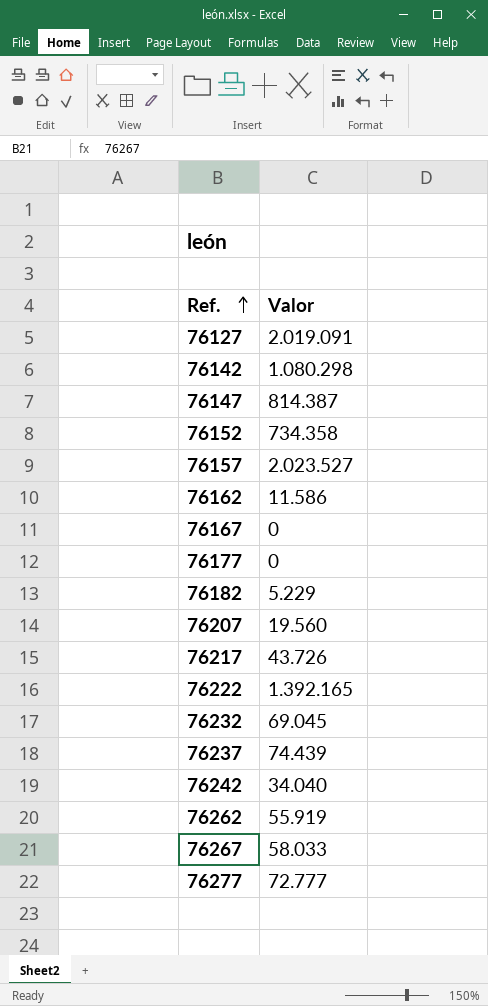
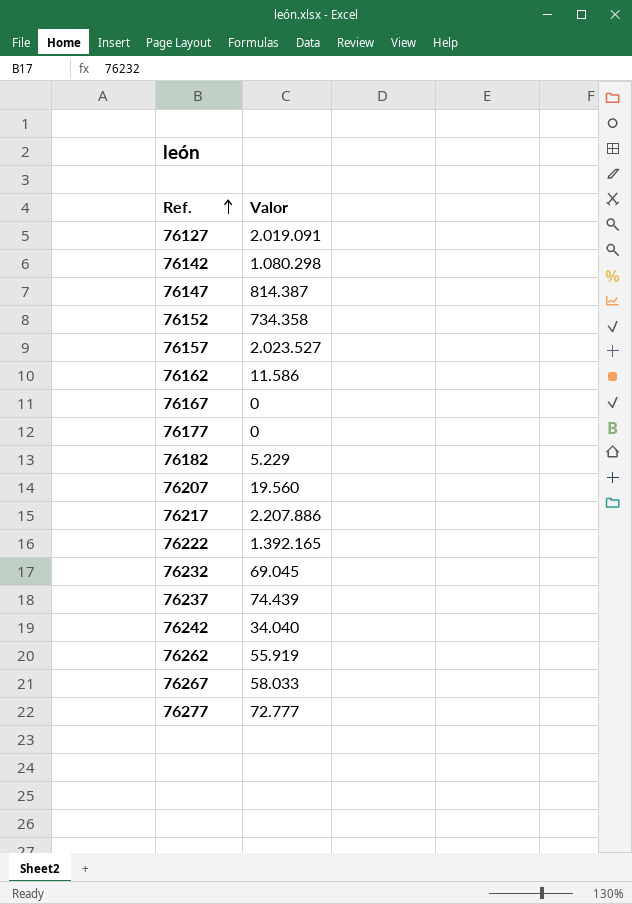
76217 | Valor: 43.726 -> 2.207.886

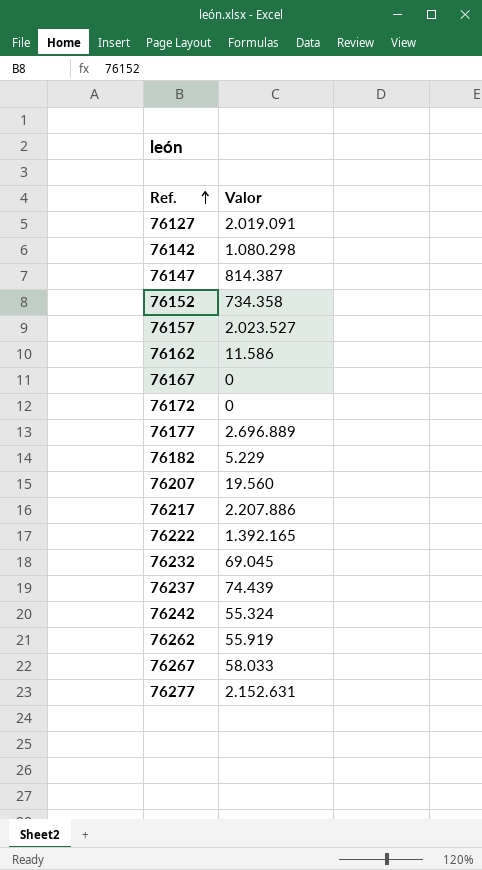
row 76172: none -> 0
76177 | Valor: 0 -> 2.696.889
76242 | Valor: 34.040 -> 55.324
76277 | Valor: 72.777 -> 2.152.631

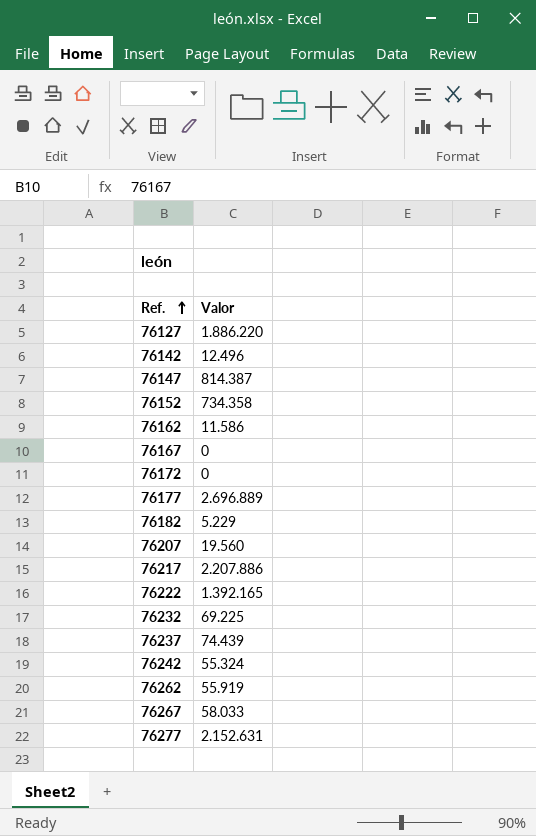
row 76157: 2.023.527 -> none
76127 | Valor: 2.019.091 -> 1.886.220
76142 | Valor: 1.080.298 -> 12.496
76232 | Valor: 69.045 -> 69.225

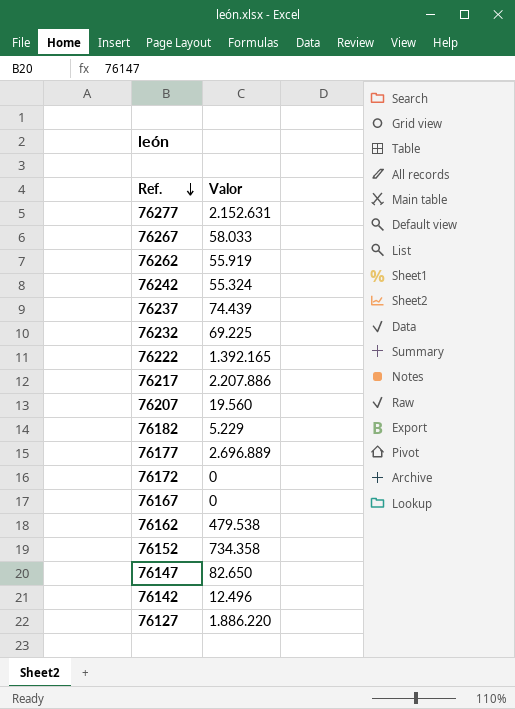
row order: Ref. ascending -> Ref. descending
76162 | Valor: 11.586 -> 479.538
76147 | Valor: 814.387 -> 82.650

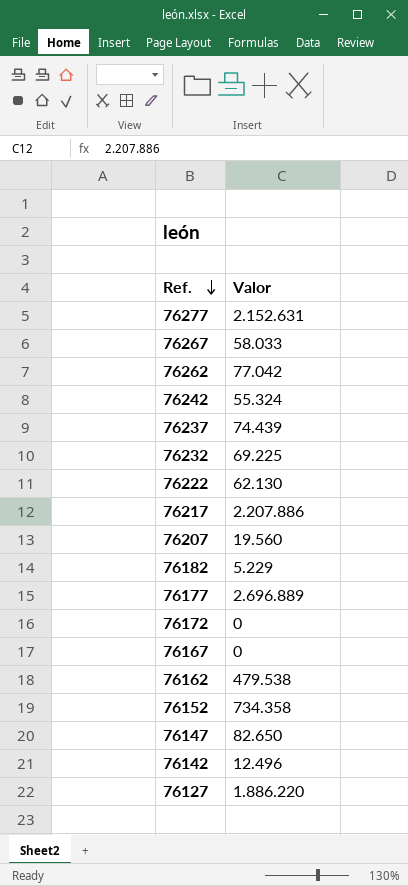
76262 | Valor: 55.919 -> 77.042
76222 | Valor: 1.392.165 -> 62.130

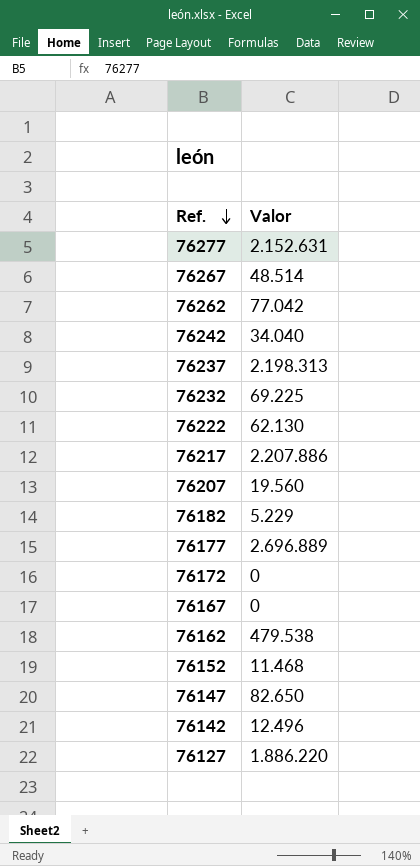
76267 | Valor: 58.033 -> 48.514
76242 | Valor: 55.324 -> 34.040
76237 | Valor: 74.439 -> 2.198.313
76152 | Valor: 734.358 -> 11.468

